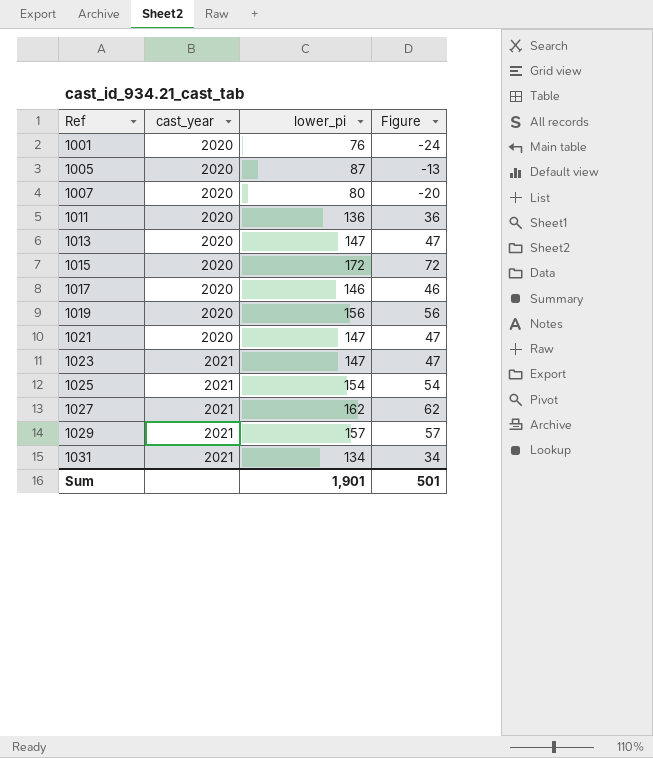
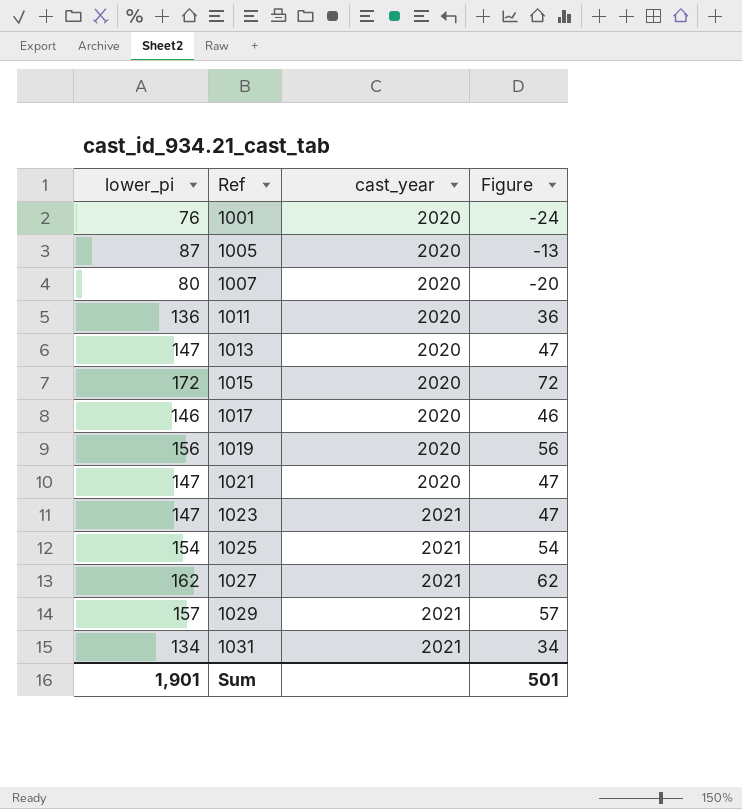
column lower_pi | position: 3 -> 1

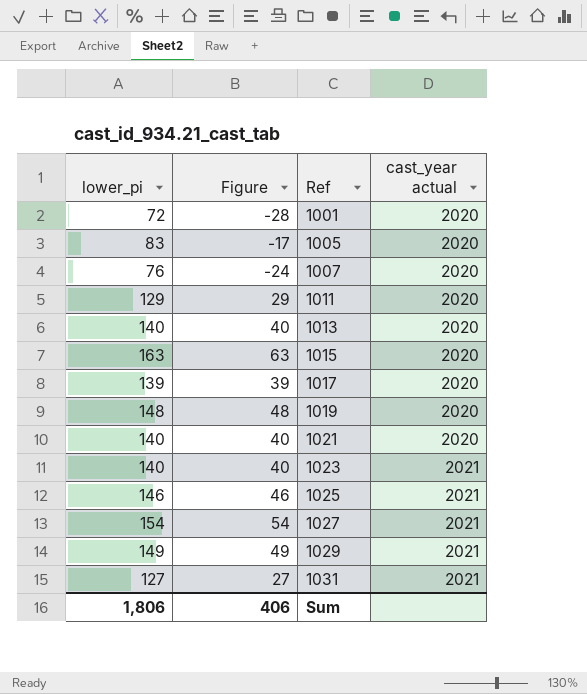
column Figure | position: 4 -> 2
column name: cast_year -> cast_year actual
1001 | lower_pi: 76 -> 72
1001 | Figure: -24 -> -28
1005 | lower_pi: 87 -> 83
1005 | Figure: -13 -> -17
1007 | lower_pi: 80 -> 76
1007 | Figure: -20 -> -24
1011 | lower_pi: 136 -> 129
1011 | Figure: 36 -> 29
1013 | lower_pi: 147 -> 140
1013 | Figure: 47 -> 40
1015 | lower_pi: 172 -> 163
1015 | Figure: 72 -> 63
1017 | lower_pi: 146 -> 139
1017 | Figure: 46 -> 39
1019 | lower_pi: 156 -> 148
1019 | Figure: 56 -> 48
1021 | lower_pi: 147 -> 140
1021 | Figure: 47 -> 40
1023 | lower_pi: 147 -> 140
1023 | Figure: 47 -> 40
1025 | lower_pi: 154 -> 146
1025 | Figure: 54 -> 46
1027 | lower_pi: 162 -> 154
1027 | Figure: 62 -> 54
1029 | lower_pi: 157 -> 149
1029 | Figure: 57 -> 49
1031 | lower_pi: 134 -> 127
1031 | Figure: 34 -> 27
Sum | lower_pi: 1,901 -> 1,806
Sum | Figure: 501 -> 406

